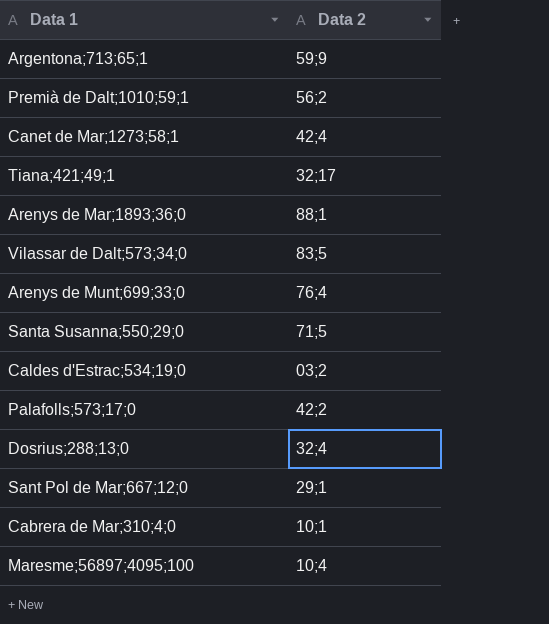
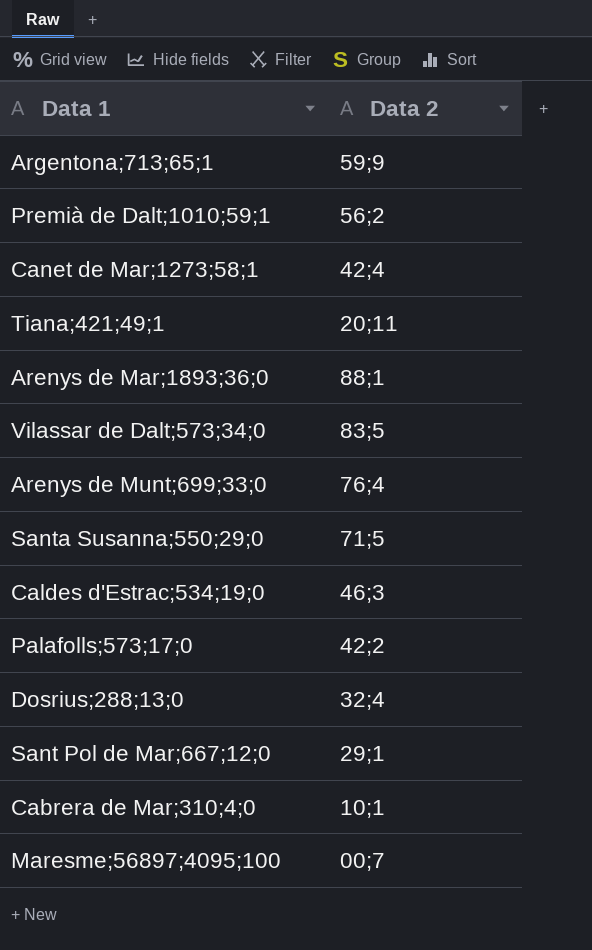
Tiana;421;49;1 | Data 2: 32;17 -> 20;11
Caldes d'Estrac;534;19;0 | Data 2: 03;2 -> 46;3
Maresme;56897;4095;100 | Data 2: 10;4 -> 00;7

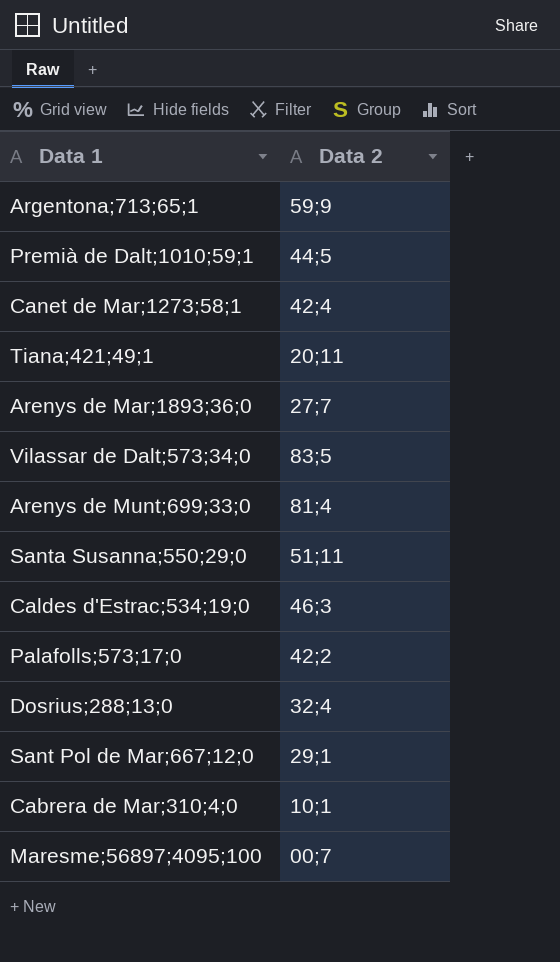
Premià de Dalt;1010;59;1 | Data 2: 56;2 -> 44;5
Arenys de Mar;1893;36;0 | Data 2: 88;1 -> 27;7
Arenys de Munt;699;33;0 | Data 2: 76;4 -> 81;4
Santa Susanna;550;29;0 | Data 2: 71;5 -> 51;11

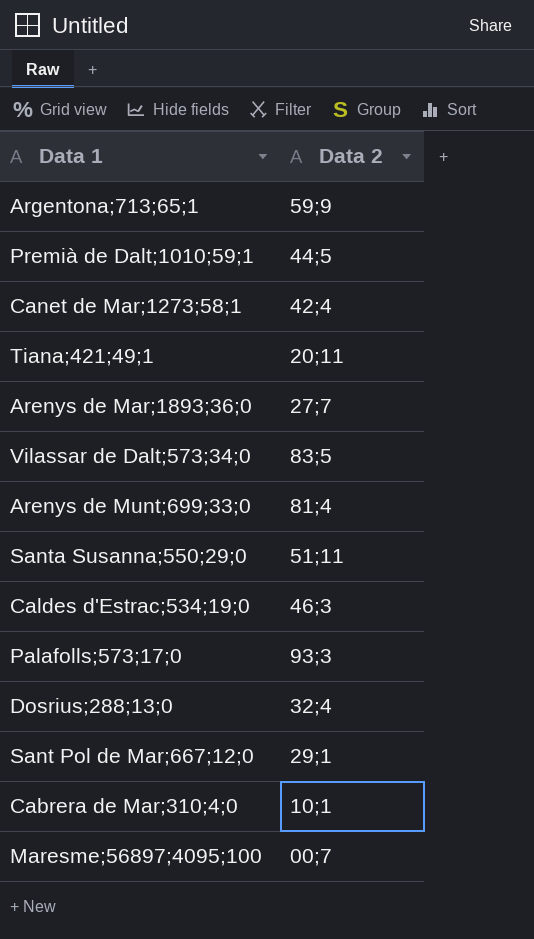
Palafolls;573;17;0 | Data 2: 42;2 -> 93;3

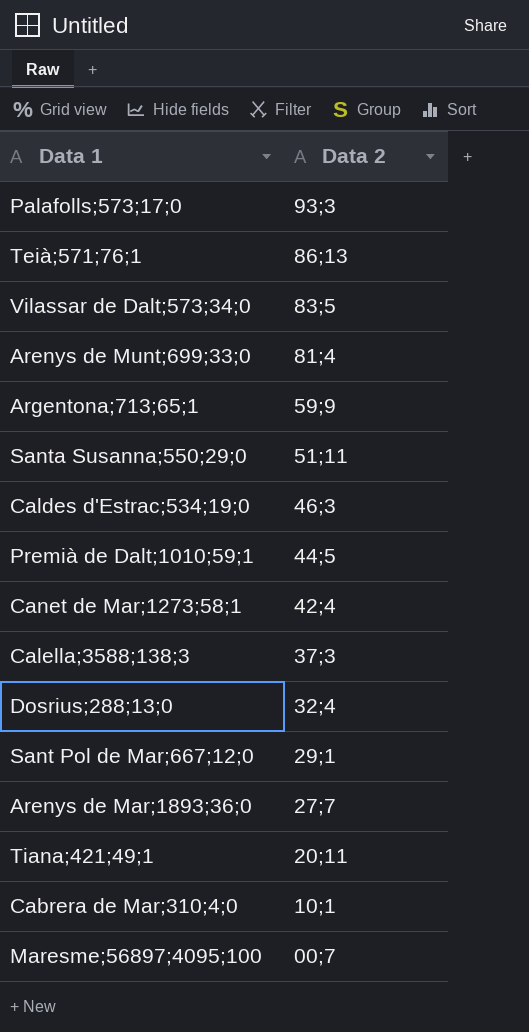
row order: none -> Data 2 descending
row Teià;571;76;1: none -> 86;13
row Calella;3588;138;3: none -> 37;3

